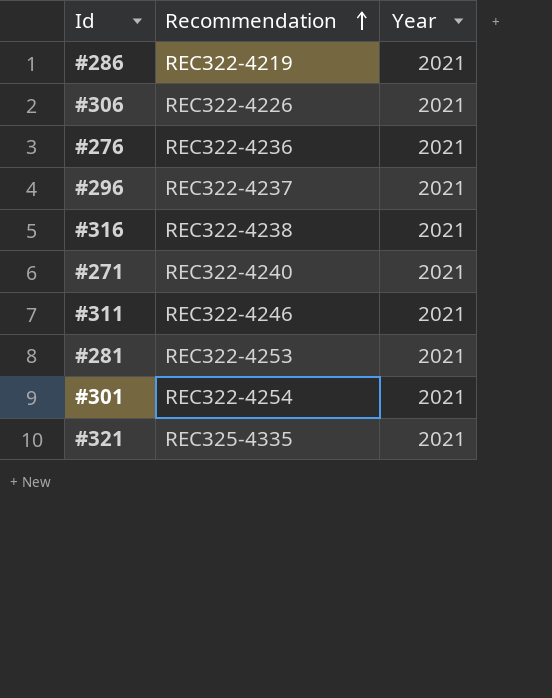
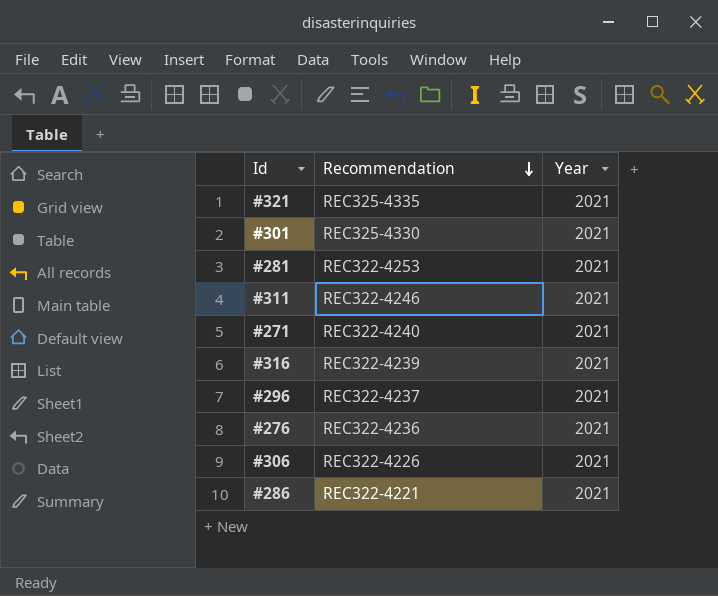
row order: Recommendation ascending -> Recommendation descending
#301 | Recommendation: REC322-4254 -> REC325-4330
#316 | Recommendation: REC322-4238 -> REC322-4239
#286 | Recommendation: REC322-4219 -> REC322-4221

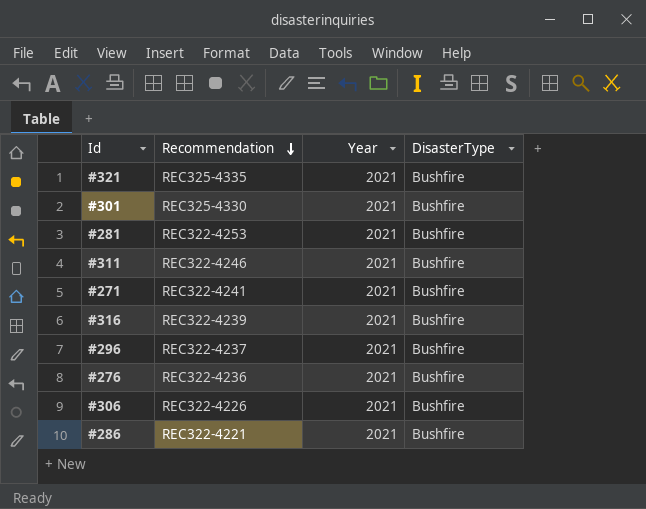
column DisasterType | position: none -> 4
#271 | Recommendation: REC322-4240 -> REC322-4241

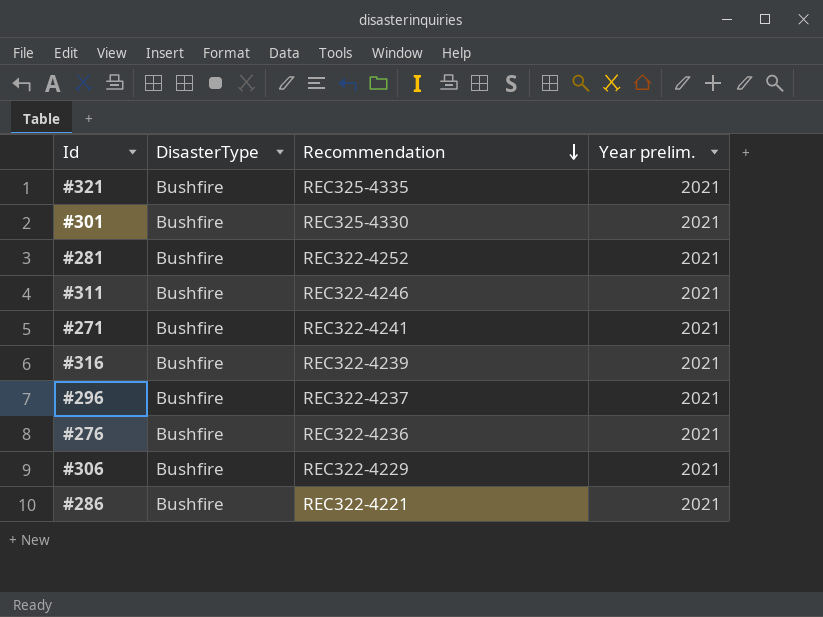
column DisasterType | position: 4 -> 2
column name: Year -> Year prelim.
#281 | Recommendation: REC322-4253 -> REC322-4252
#306 | Recommendation: REC322-4226 -> REC322-4229

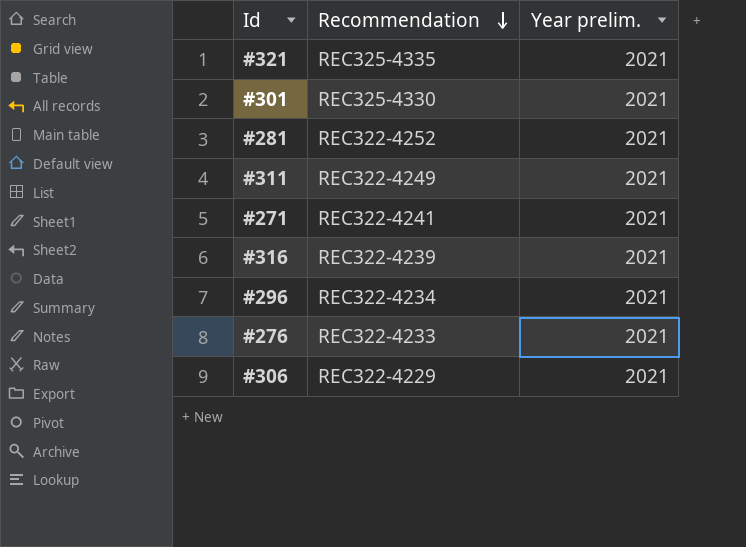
column DisasterType | position: 2 -> none
row #286: Bushfire | REC322-4221 | 2021 -> none
#311 | Recommendation: REC322-4246 -> REC322-4249
#296 | Recommendation: REC322-4237 -> REC322-4234
#276 | Recommendation: REC322-4236 -> REC322-4233

